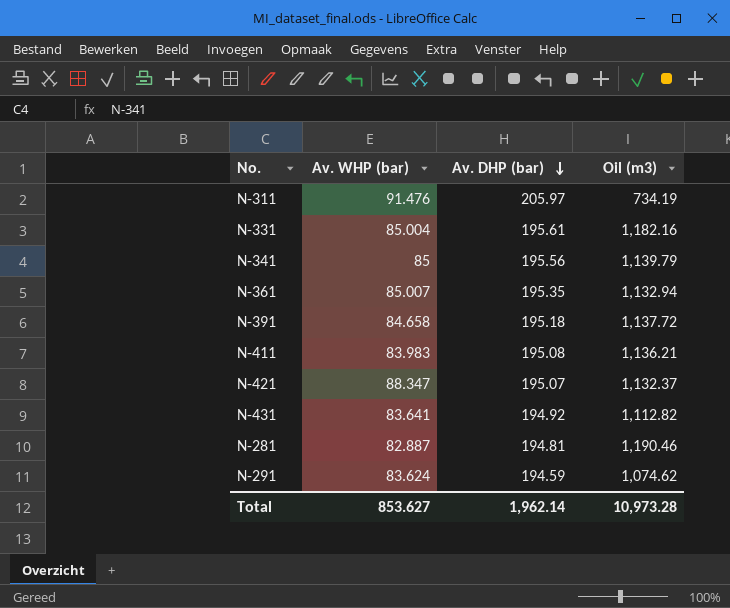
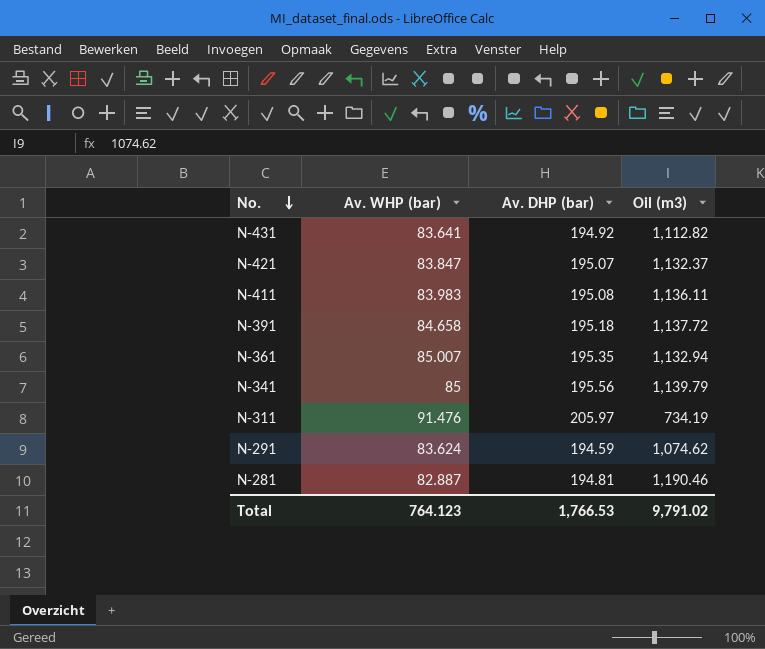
row order: Av. DHP (bar) descending -> No. descending
row N-331: 85.004 | 195.61 | 1,182.16 -> none
N-421 | Av. WHP (bar): 88.347 -> 83.847
N-411 | Oil (m3): 1,136.21 -> 1,136.11
Total | Av. WHP (bar): 853.627 -> 764.123
Total | Av. DHP (bar): 1,962.14 -> 1,766.53
Total | Oil (m3): 10,973.28 -> 9,791.02

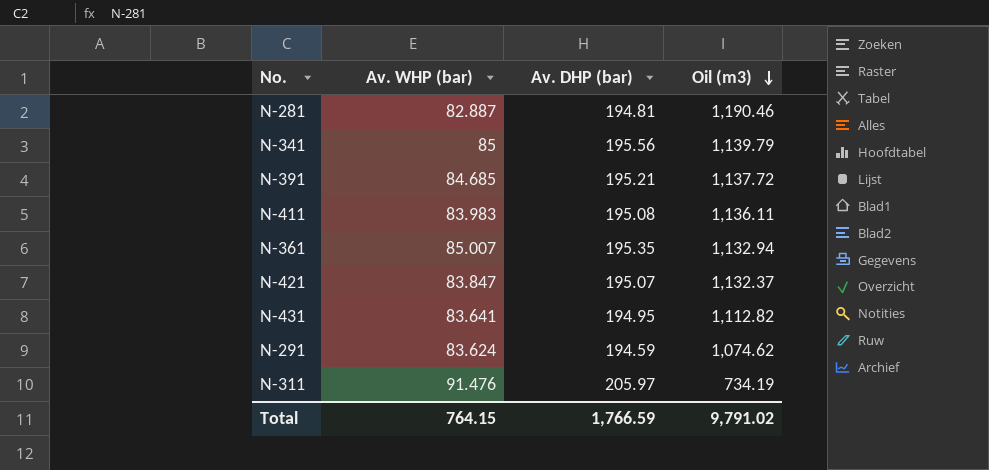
row order: No. descending -> Oil (m3) descending
N-391 | Av. WHP (bar): 84.658 -> 84.685
N-391 | Av. DHP (bar): 195.18 -> 195.21
N-431 | Av. DHP (bar): 194.92 -> 194.95
Total | Av. WHP (bar): 764.123 -> 764.15
Total | Av. DHP (bar): 1,766.53 -> 1,766.59

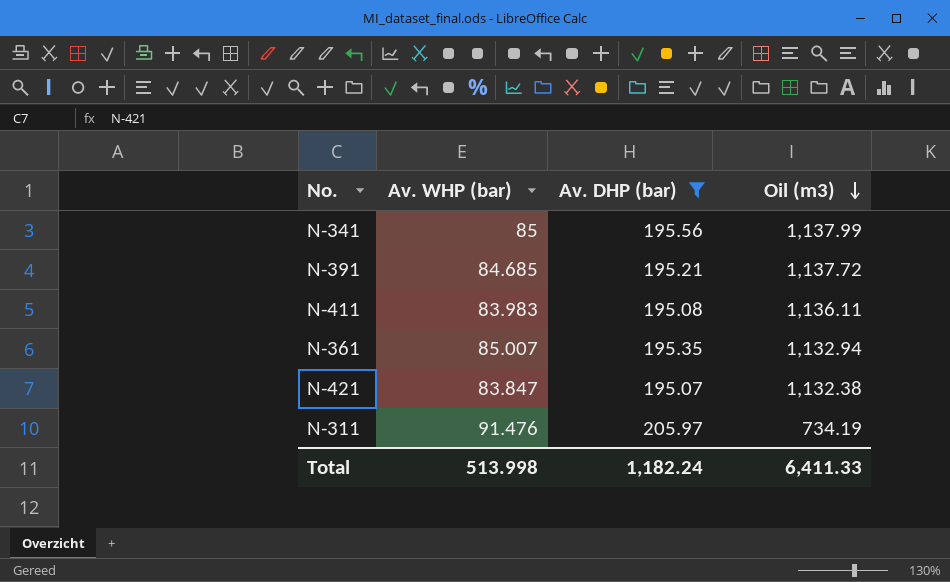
filter: none -> Av. DHP (bar) >= 195.07
N-341 | Oil (m3): 1,139.79 -> 1,137.99
N-421 | Oil (m3): 1,132.37 -> 1,132.38
Total | Av. WHP (bar): 764.15 -> 513.998
Total | Av. DHP (bar): 1,766.59 -> 1,182.24
Total | Oil (m3): 9,791.02 -> 6,411.33

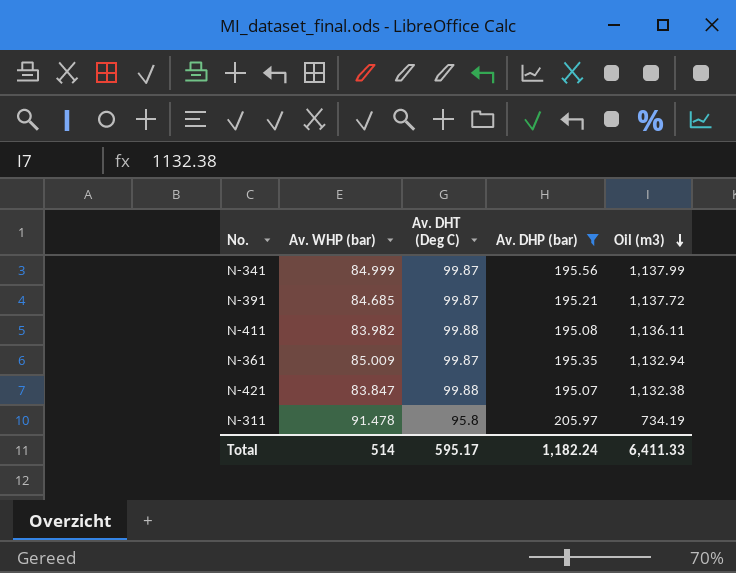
column Av. DHT (Deg C) | position: none -> 3
N-341 | Av. WHP (bar): 85 -> 84.999
N-411 | Av. WHP (bar): 83.983 -> 83.982
N-361 | Av. WHP (bar): 85.007 -> 85.009
N-311 | Av. WHP (bar): 91.476 -> 91.478
Total | Av. WHP (bar): 513.998 -> 514

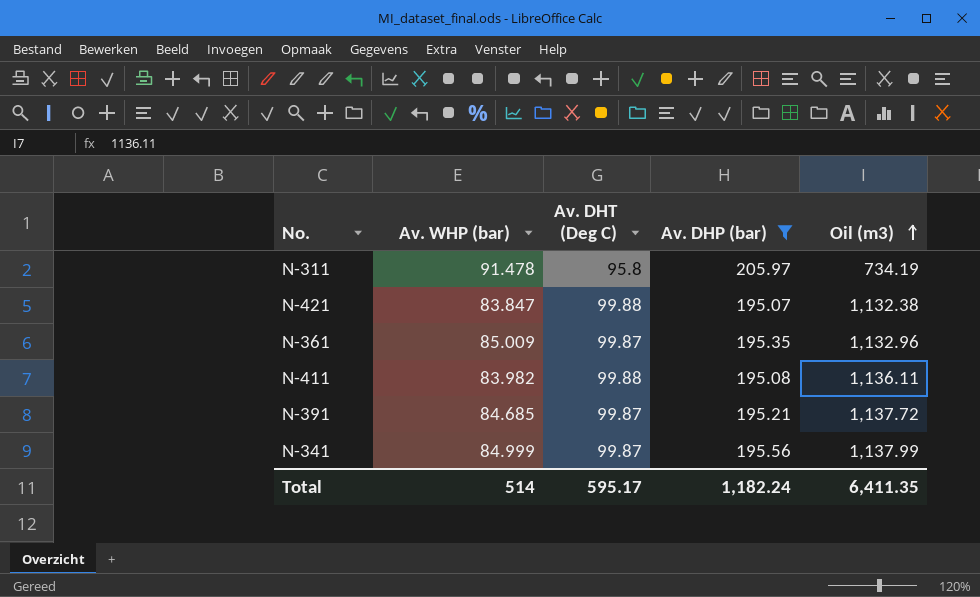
row order: Oil (m3) descending -> Oil (m3) ascending
N-361 | Oil (m3): 1,132.94 -> 1,132.96
Total | Oil (m3): 6,411.33 -> 6,411.35

